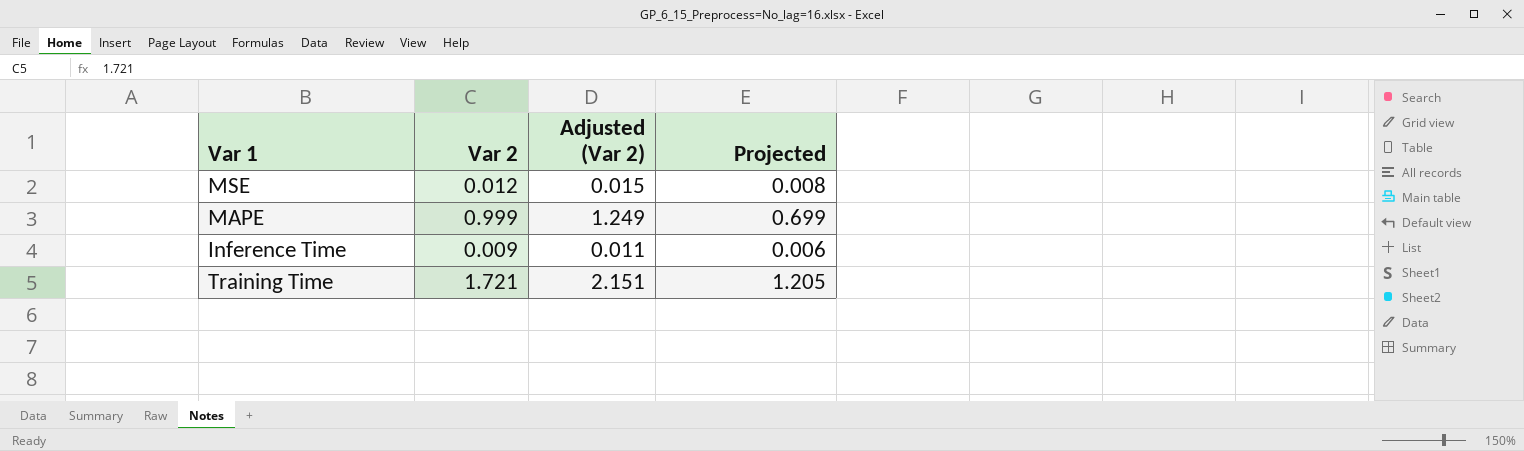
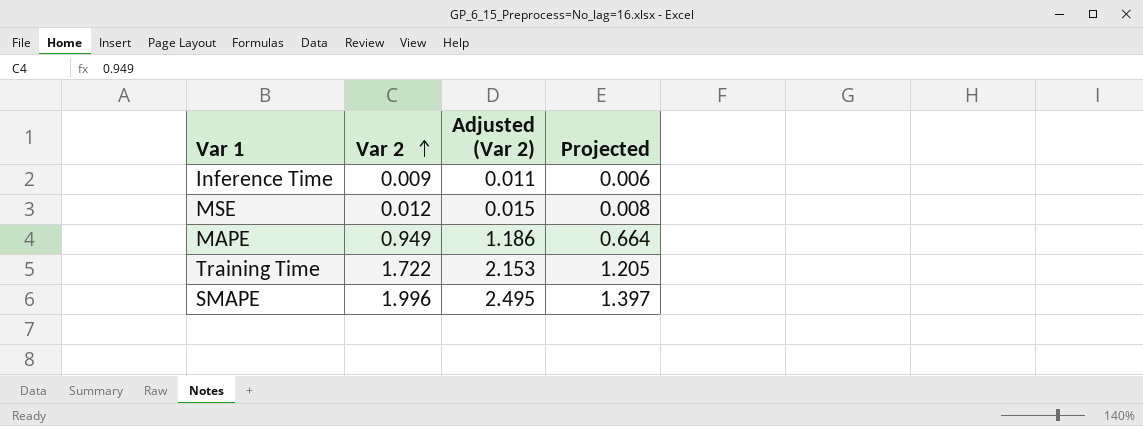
row order: none -> Var 2 ascending
MAPE | Var 2: 0.999 -> 0.949
MAPE | Adjusted (Var 2): 1.249 -> 1.186
MAPE | Projected: 0.699 -> 0.664
Training Time | Var 2: 1.721 -> 1.722
Training Time | Adjusted (Var 2): 2.151 -> 2.153
row SMAPE: none -> 1.996 | 2.495 | 1.397

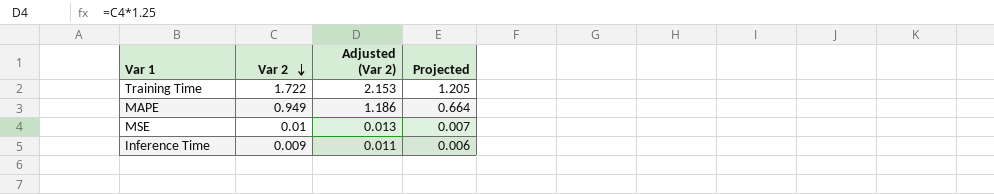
row order: Var 2 ascending -> Var 2 descending
row SMAPE: 1.996 | 2.495 | 1.397 -> none
MSE | Var 2: 0.012 -> 0.01
MSE | Adjusted (Var 2): 0.015 -> 0.013
MSE | Projected: 0.008 -> 0.007

